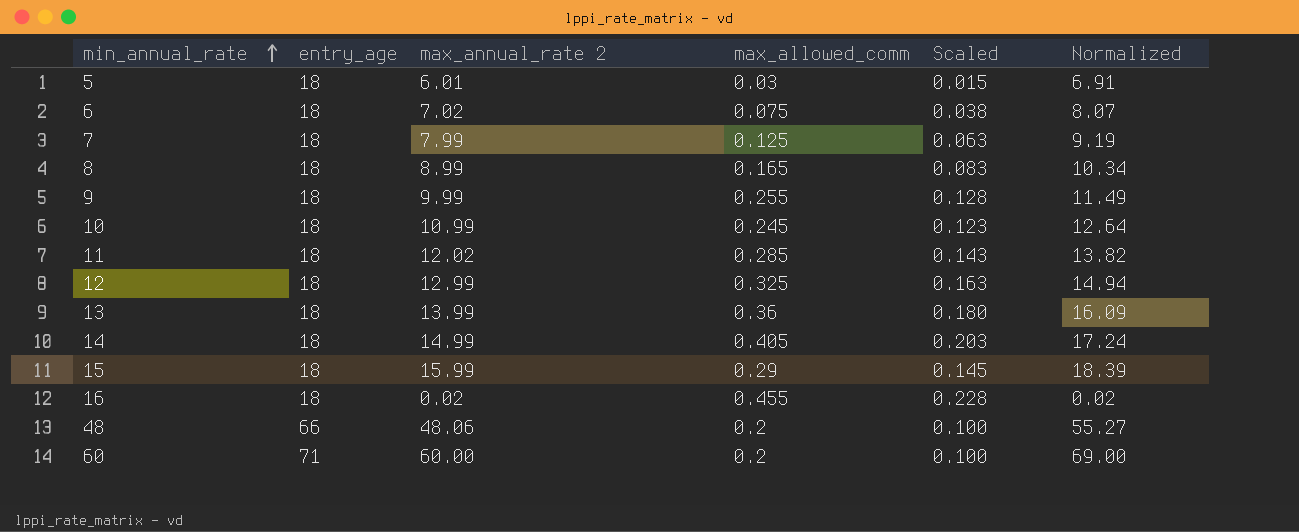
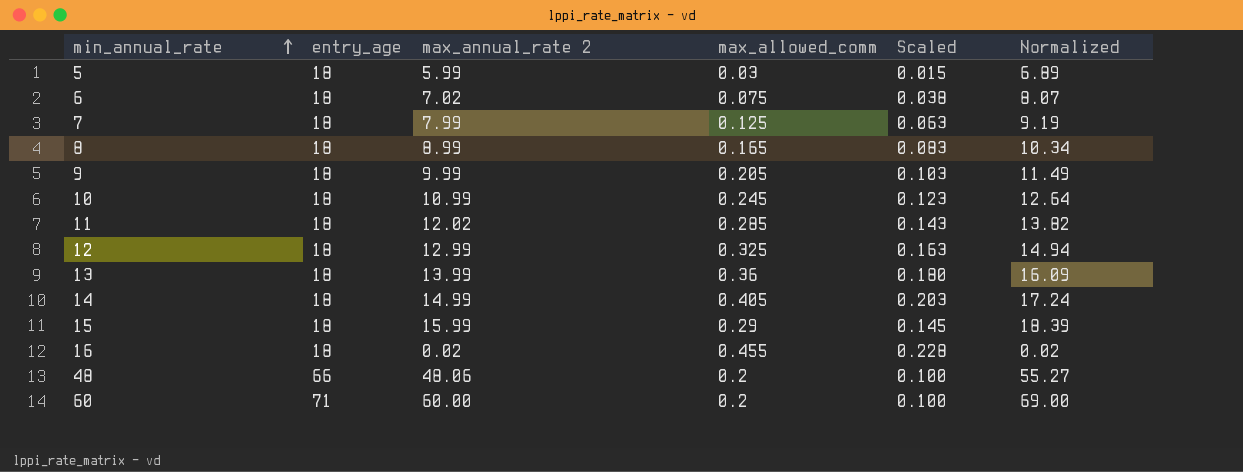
5 | max_annual_rate 2: 6.01 -> 5.99
5 | Normalized: 6.91 -> 6.89
9 | max_allowed_comm: 0.255 -> 0.205
9 | Scaled: 0.128 -> 0.103

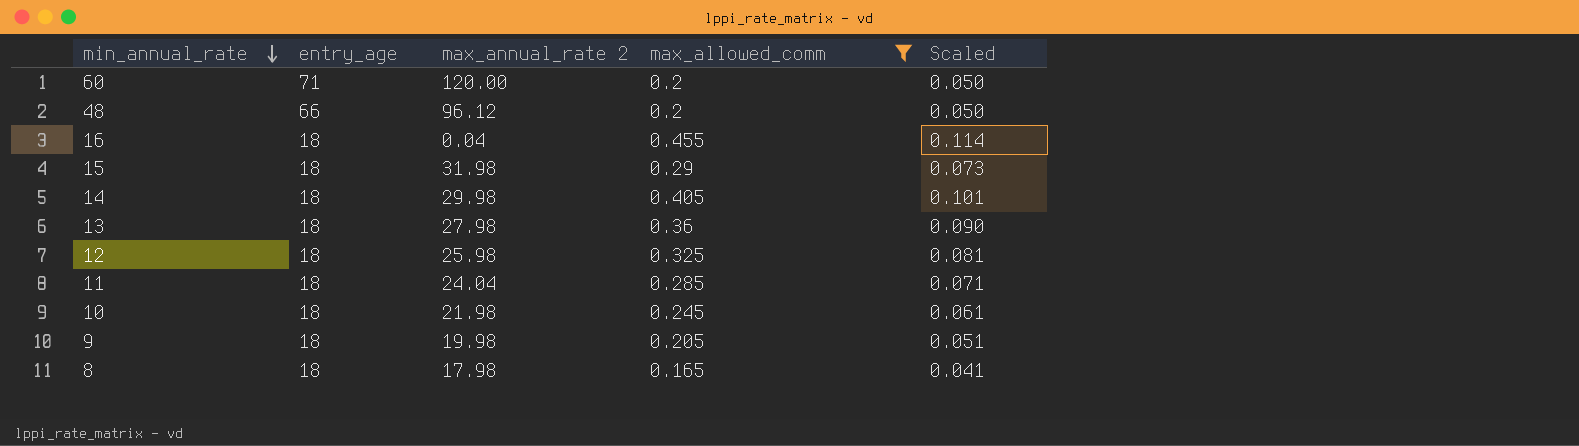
filter: none -> max_allowed_comm >= 0.165
row order: min_annual_rate ascending -> min_annual_rate descending
column Normalized | formula: [max_annual_rate 2] * 1.15 -> none
column Scaled | formula: [max_allowed_comm] * 0.5 -> [max_allowed_comm] * 0.25
60 | max_annual_rate 2: 60.00 -> 120.00
48 | max_annual_rate 2: 48.06 -> 96.12
16 | max_annual_rate 2: 0.02 -> 0.04
15 | max_annual_rate 2: 15.99 -> 31.98
14 | max_annual_rate 2: 14.99 -> 29.98
13 | max_annual_rate 2: 13.99 -> 27.98
12 | max_annual_rate 2: 12.99 -> 25.98
11 | max_annual_rate 2: 12.02 -> 24.04
10 | max_annual_rate 2: 10.99 -> 21.98
9 | max_annual_rate 2: 9.99 -> 19.98
8 | max_annual_rate 2: 8.99 -> 17.98

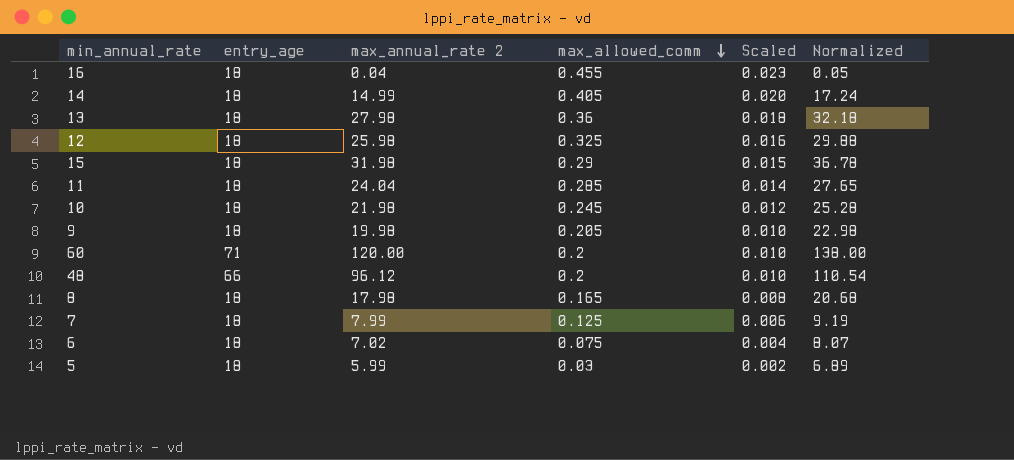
filter: max_allowed_comm >= 0.165 -> none
row order: min_annual_rate descending -> max_allowed_comm descending
column Scaled | formula: [max_allowed_comm] * 0.25 -> [max_allowed_comm] * 0.05
column Normalized | formula: none -> [max_annual_rate 2] * 1.15
14 | max_annual_rate 2: 29.98 -> 14.99

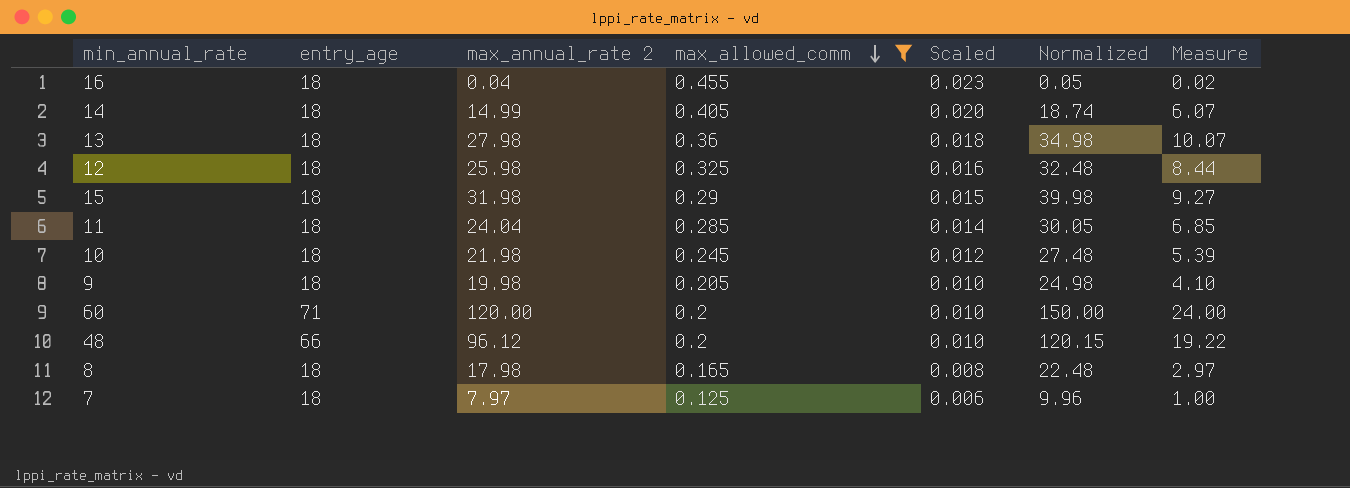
filter: none -> max_allowed_comm >= 0.125
column Normalized | formula: [max_annual_rate 2] * 1.15 -> [max_annual_rate 2] * 1.25
column Measure | formula: none -> [max_annual_rate 2] * [max_allowed_comm]
7 | max_annual_rate 2: 7.99 -> 7.97

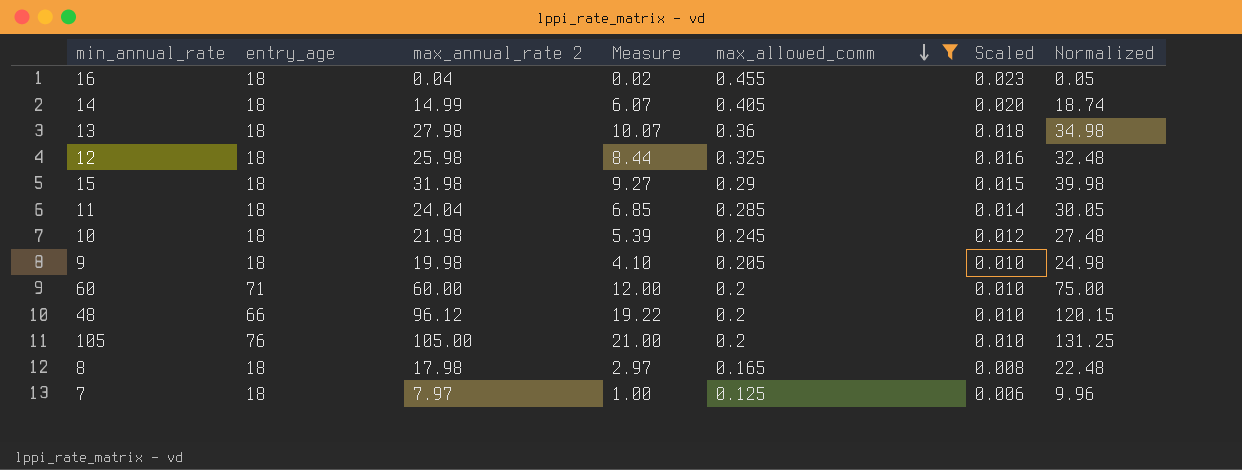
column Measure | position: 7 -> 4
60 | max_annual_rate 2: 120.00 -> 60.00
60 | Measure: 24.00 -> 12.00
60 | Normalized: 150.00 -> 75.00
row 105: none -> 76 | 105.00 | 21.00 | 0.2 | 0.010 | 131.25

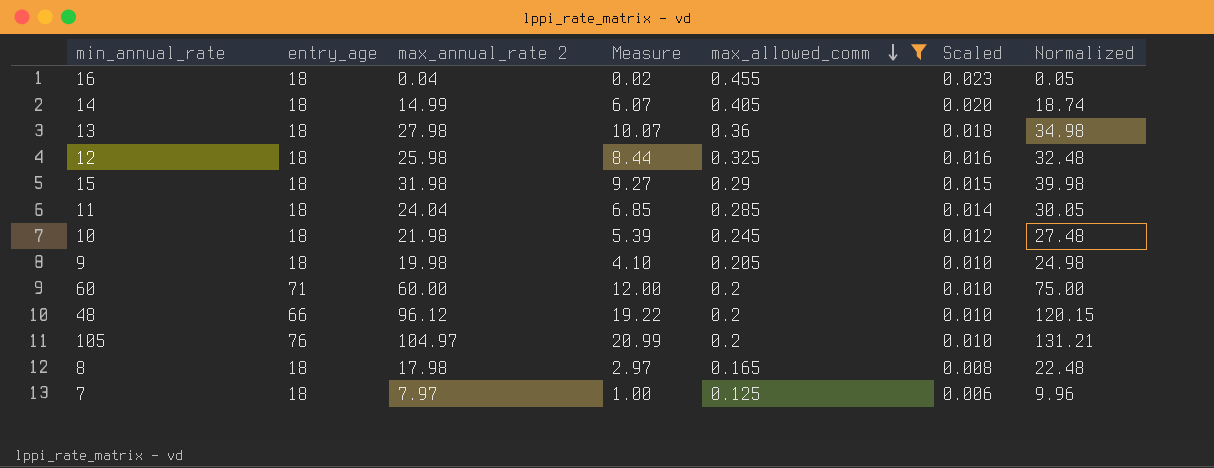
105 | max_annual_rate 2: 105.00 -> 104.97
105 | Measure: 21.00 -> 20.99
105 | Normalized: 131.25 -> 131.21

